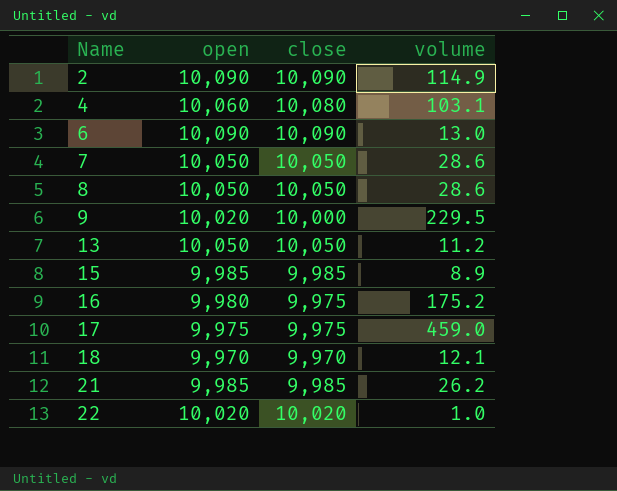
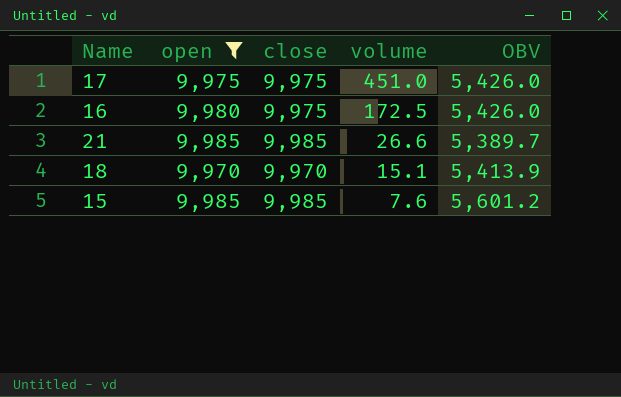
filter: none -> open <= 9,985
row order: Name ascending -> volume descending
column OBV | position: none -> 5
17 | volume: 459.0 -> 451.0
16 | volume: 175.2 -> 172.5
21 | volume: 26.2 -> 26.6
18 | volume: 12.1 -> 15.1
15 | volume: 8.9 -> 7.6

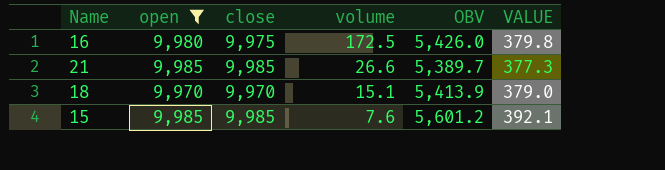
column VALUE | formula: none -> [OBV] * 0.07
row 17: 9,975 | 9,975 | 451.0 | 5,426.0 -> none

